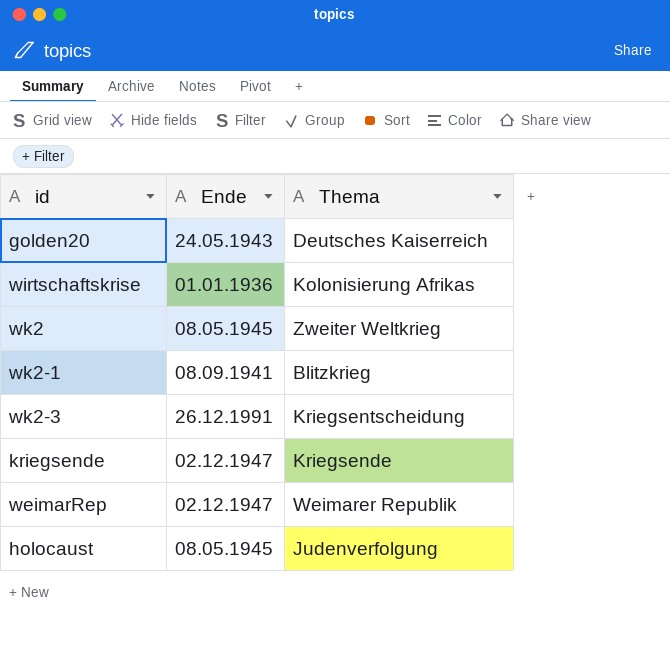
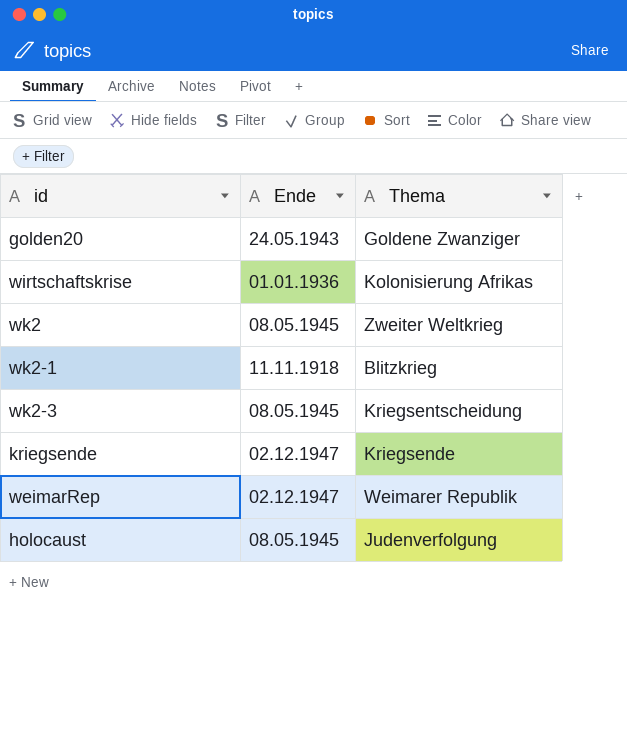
golden20 | Thema: Deutsches Kaiserreich -> Goldene Zwanziger
wk2-1 | Ende: 08.09.1941 -> 11.11.1918
wk2-3 | Ende: 26.12.1991 -> 08.05.1945

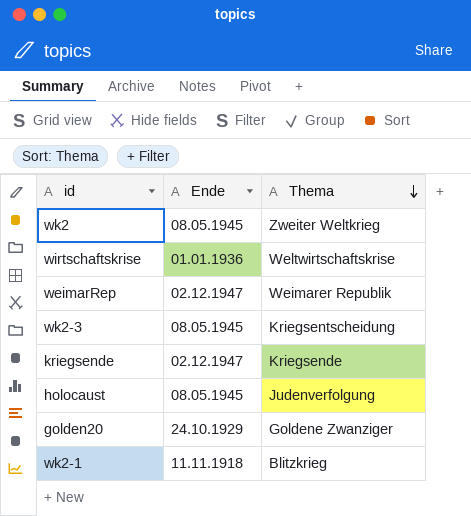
row order: none -> Thema descending
wirtschaftskrise | Thema: Kolonisierung Afrikas -> Weltwirtschaftskrise
golden20 | Ende: 24.05.1943 -> 24.10.1929

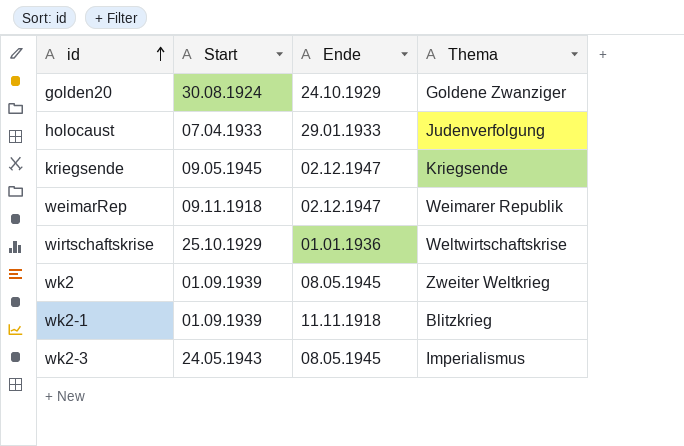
row order: Thema descending -> id ascending
column Start | position: none -> 2
holocaust | Ende: 08.05.1945 -> 29.01.1933
wk2-3 | Thema: Kriegsentscheidung -> Imperialismus

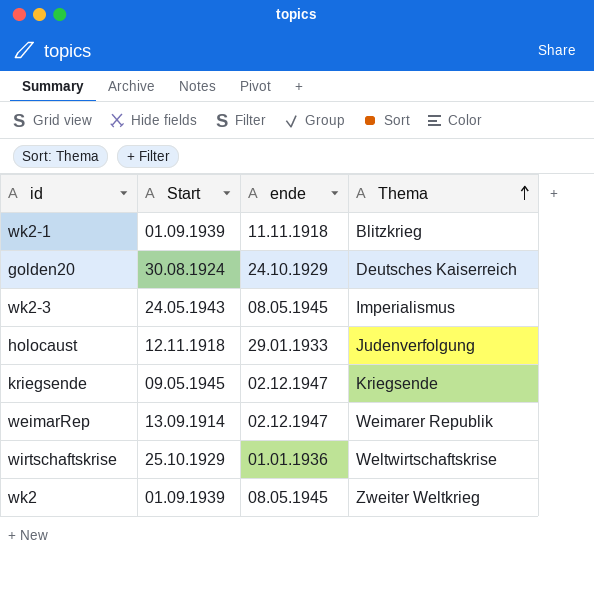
row order: id ascending -> Thema ascending
column name: Ende -> ende
golden20 | Thema: Goldene Zwanziger -> Deutsches Kaiserreich
holocaust | Start: 07.04.1933 -> 12.11.1918
weimarRep | Start: 09.11.1918 -> 13.09.1914

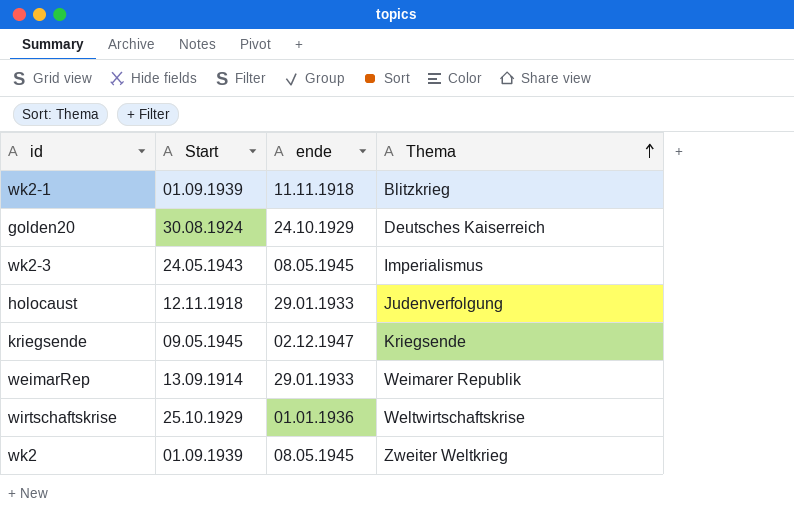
weimarRep | ende: 02.12.1947 -> 29.01.1933

